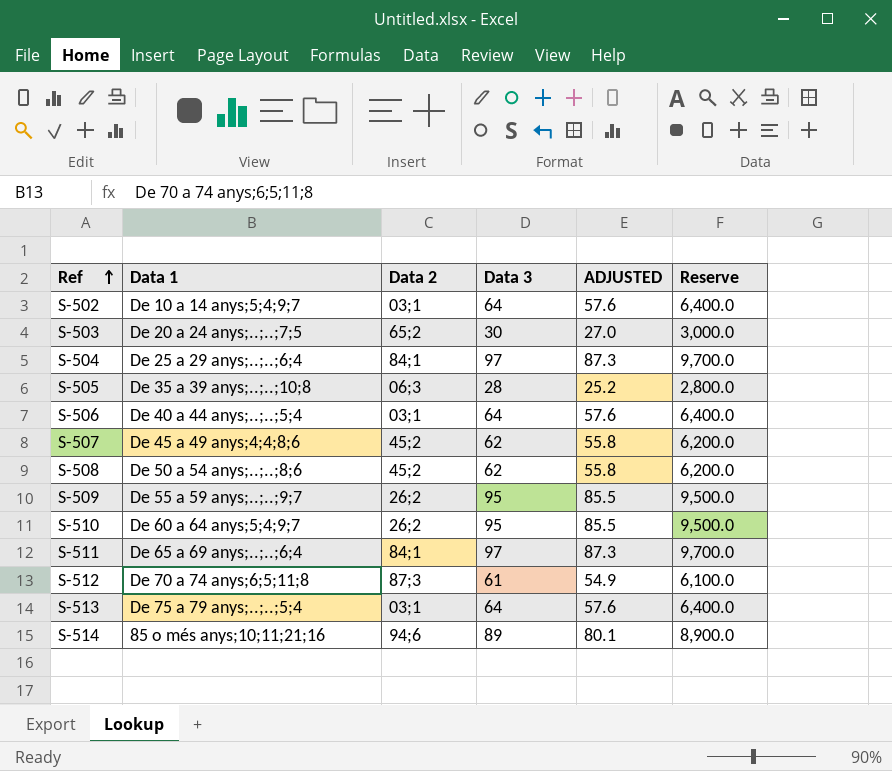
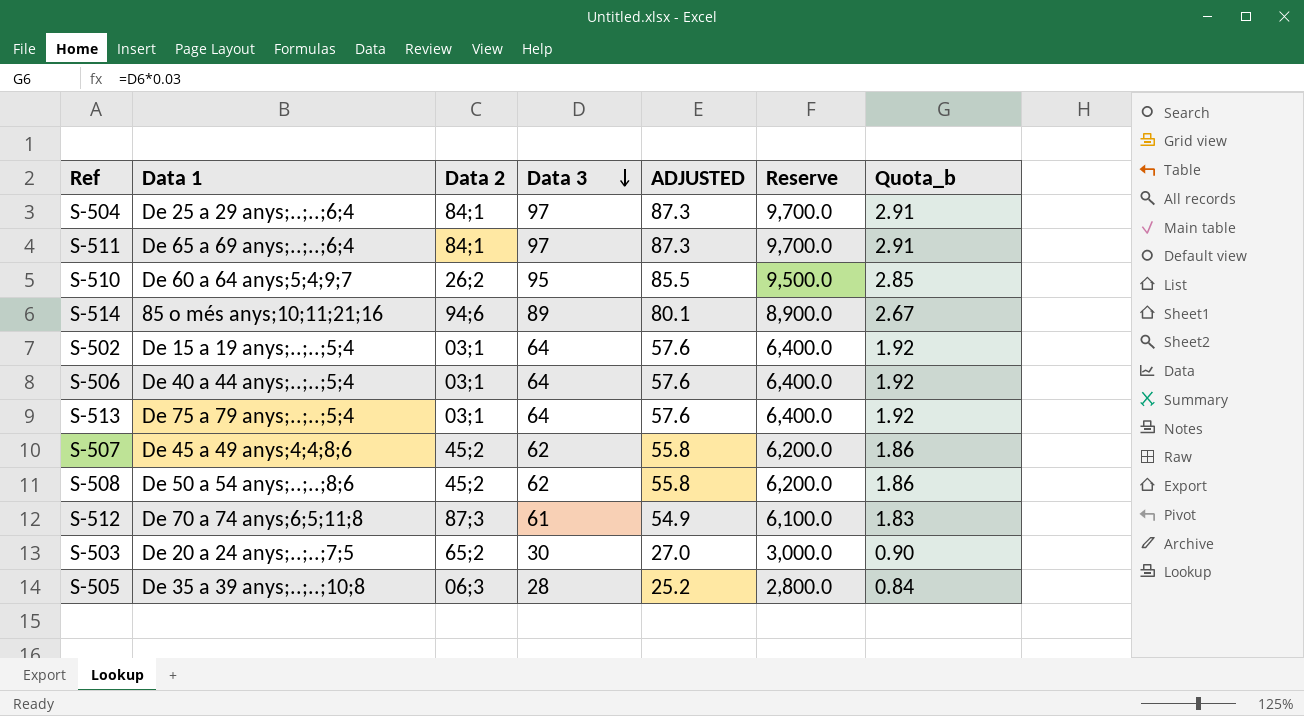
row order: Ref ascending -> Data 3 descending
column Quota_b | formula: none -> [Data 3] * 0.03
row S-509: De 55 a 59 anys;..;..;9;7 | 26;2 | 95 | 85.5 | 9,500.0 -> none
S-502 | Data 1: De 10 a 14 anys;5;4;9;7 -> De 15 a 19 anys;..;..;5;4

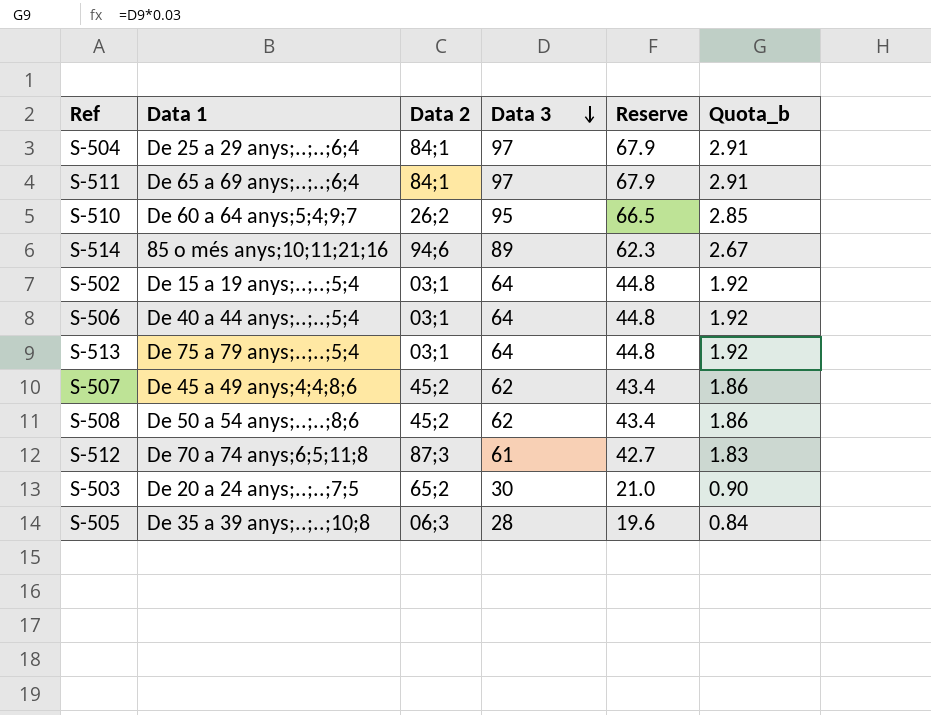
column ADJUSTED | formula: [Data 3] * 0.9 -> none
column Reserve | formula: [Data 3] * 100 -> [Data 3] * 0.7

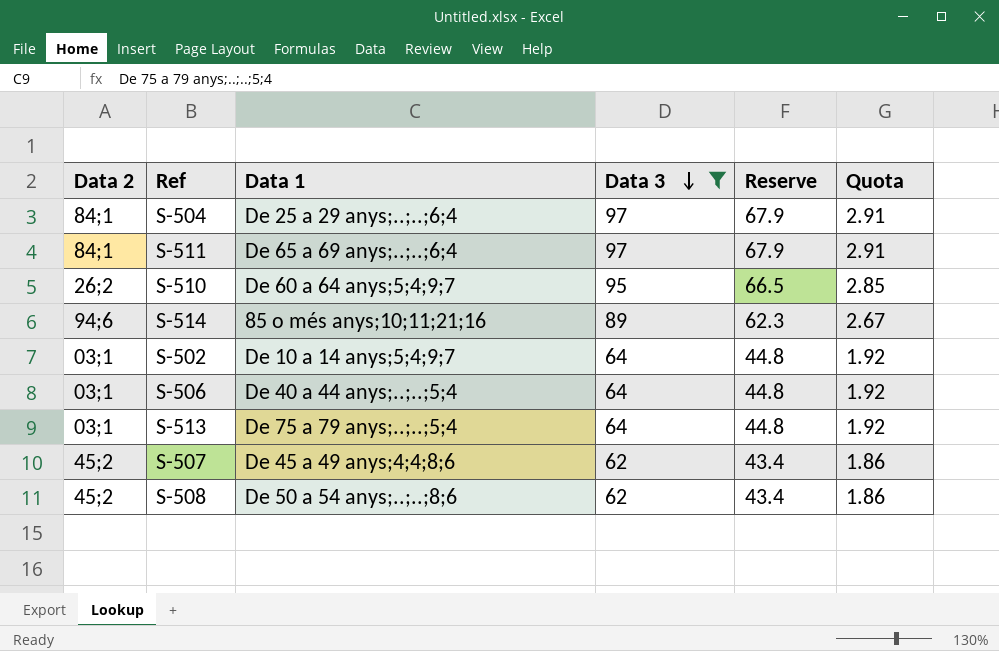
filter: none -> Data 3 >= 62
column Data 2 | position: 3 -> 1
column name: Quota_b -> Quota
S-502 | Data 1: De 15 a 19 anys;..;..;5;4 -> De 10 a 14 anys;5;4;9;7

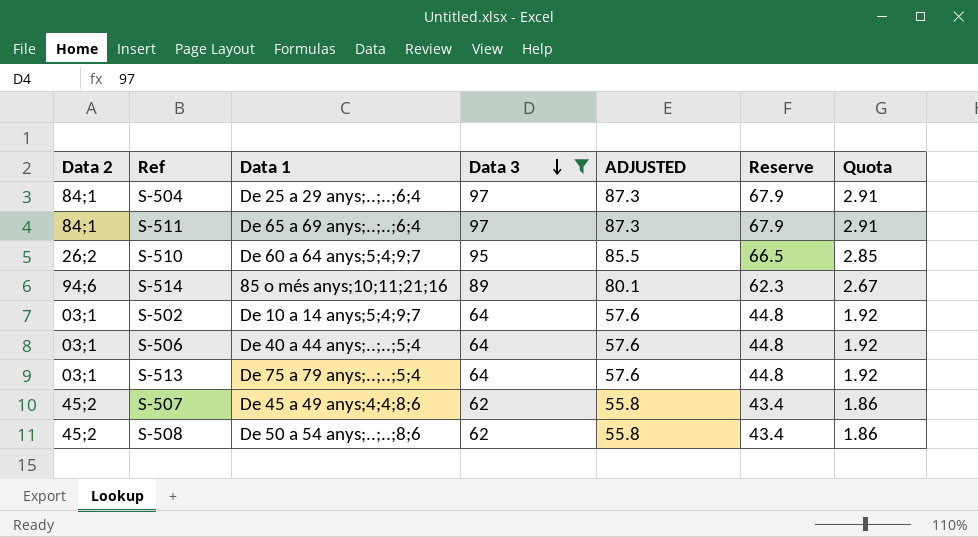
column ADJUSTED | formula: none -> [Data 3] * 0.9

